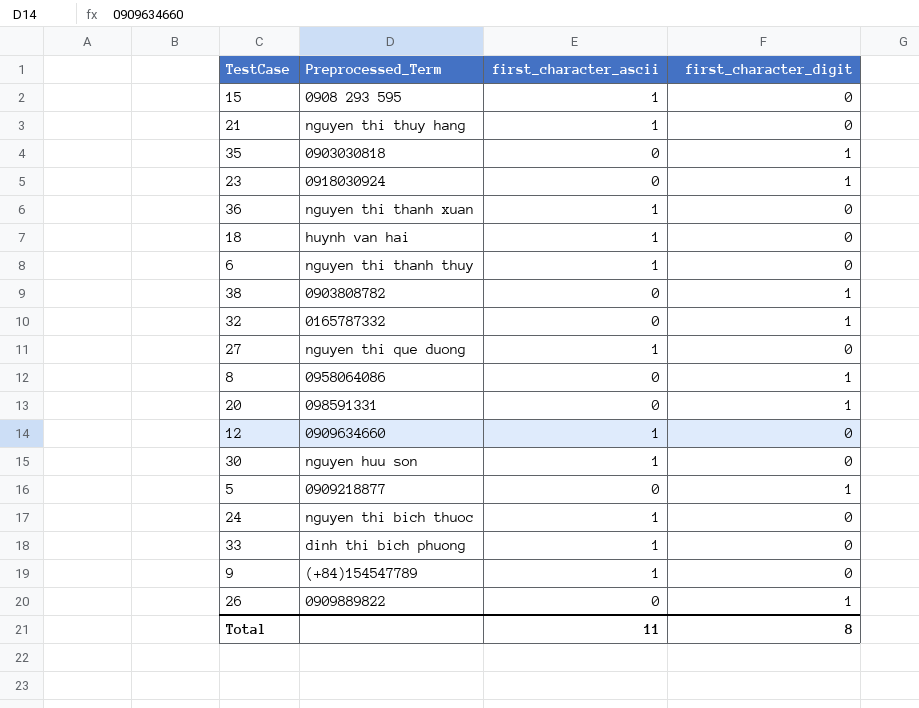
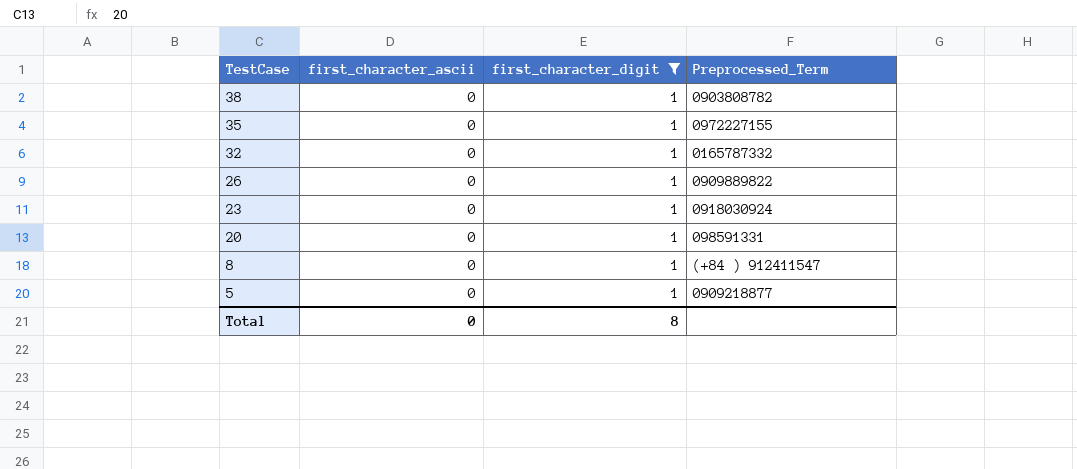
filter: none -> first_character_digit = 1
row order: none -> TestCase descending
column Preprocessed_Term | position: 2 -> 4
35 | Preprocessed_Term: 0903030818 -> 0972227155
8 | Preprocessed_Term: 0958064086 -> (+84 ) 912411547
Total | first_character_ascii: 11 -> 0

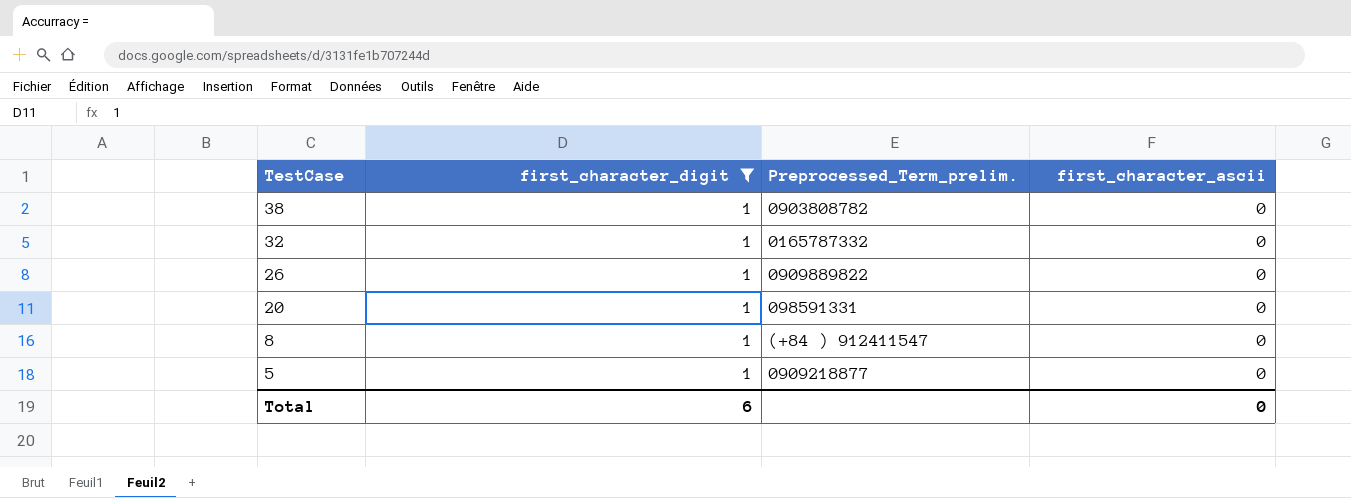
column name: Preprocessed_Term -> Preprocessed_Term_prelim.
column first_character_ascii | position: 2 -> 4
row 35: 0 | 1 | 0972227155 -> none
row 23: 0 | 1 | 0918030924 -> none
Total | first_character_digit: 8 -> 6

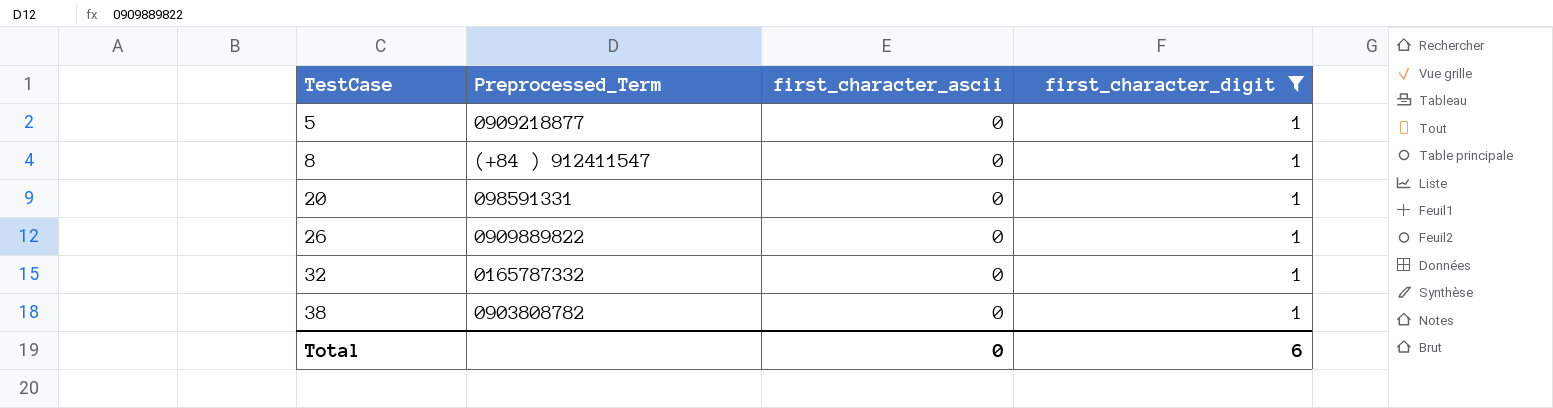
row order: TestCase descending -> TestCase ascending
column name: Preprocessed_Term_prelim. -> Preprocessed_Term
column first_character_digit | position: 2 -> 4

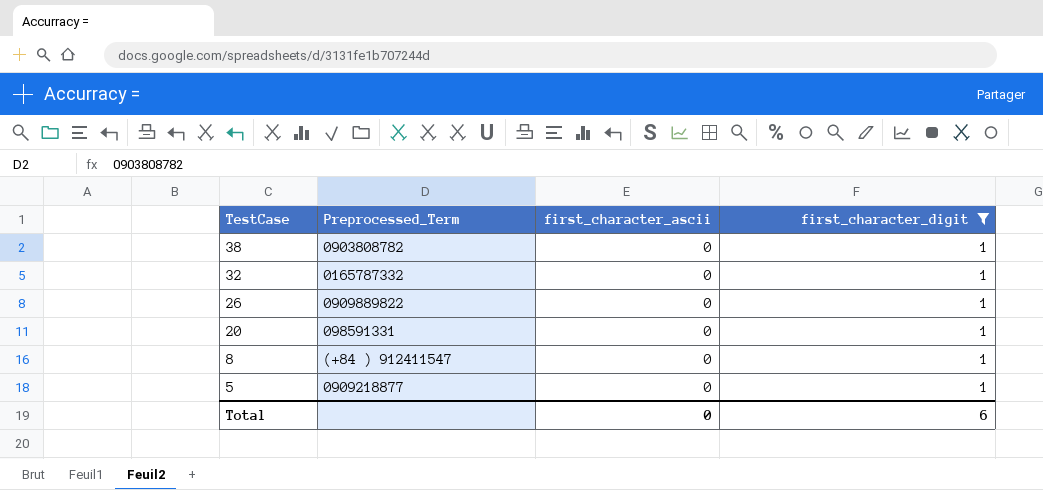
row order: TestCase ascending -> TestCase descending

